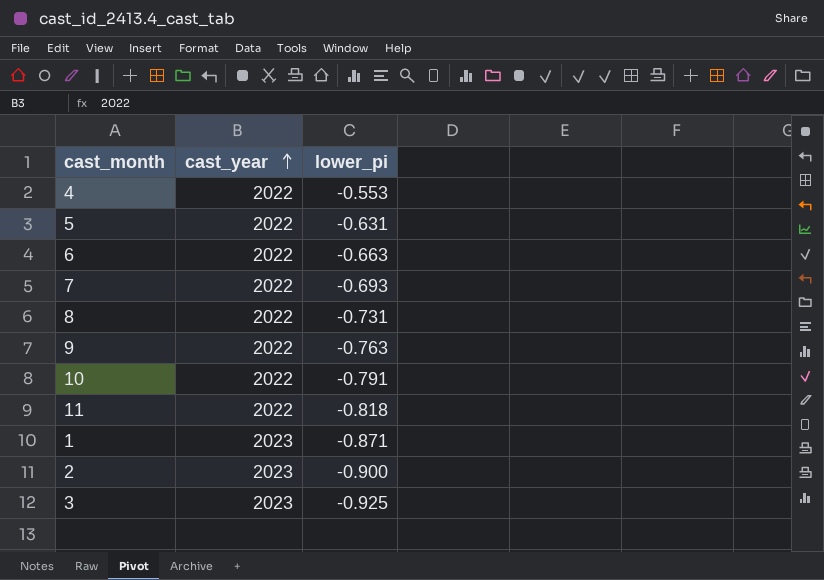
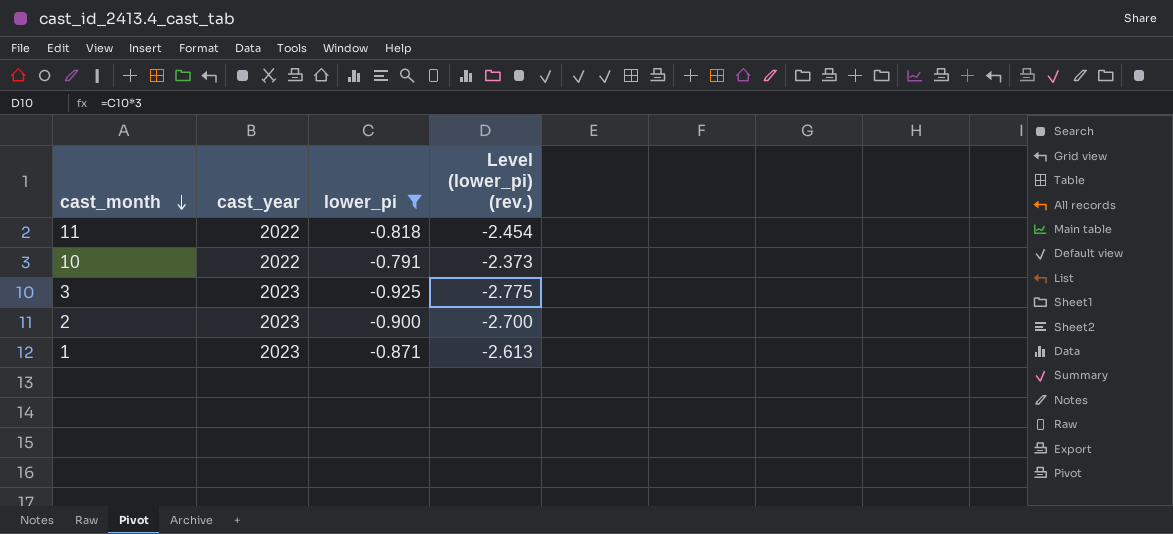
filter: none -> lower_pi <= -0.791
row order: cast_year ascending -> cast_month descending
column Level (lower_pi) (rev.) | formula: none -> [lower_pi] * 3

